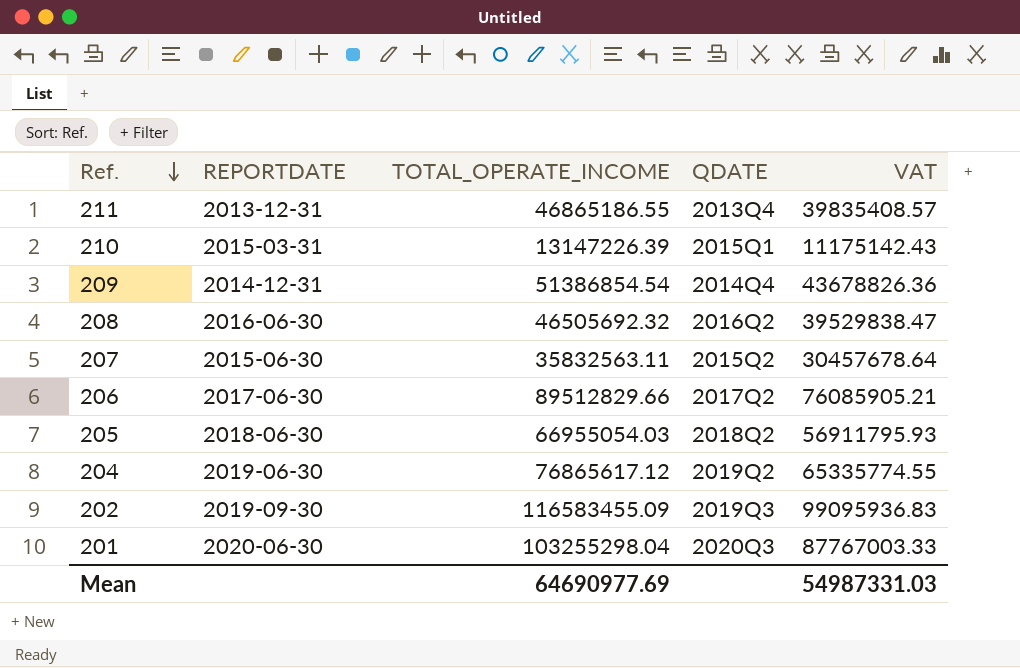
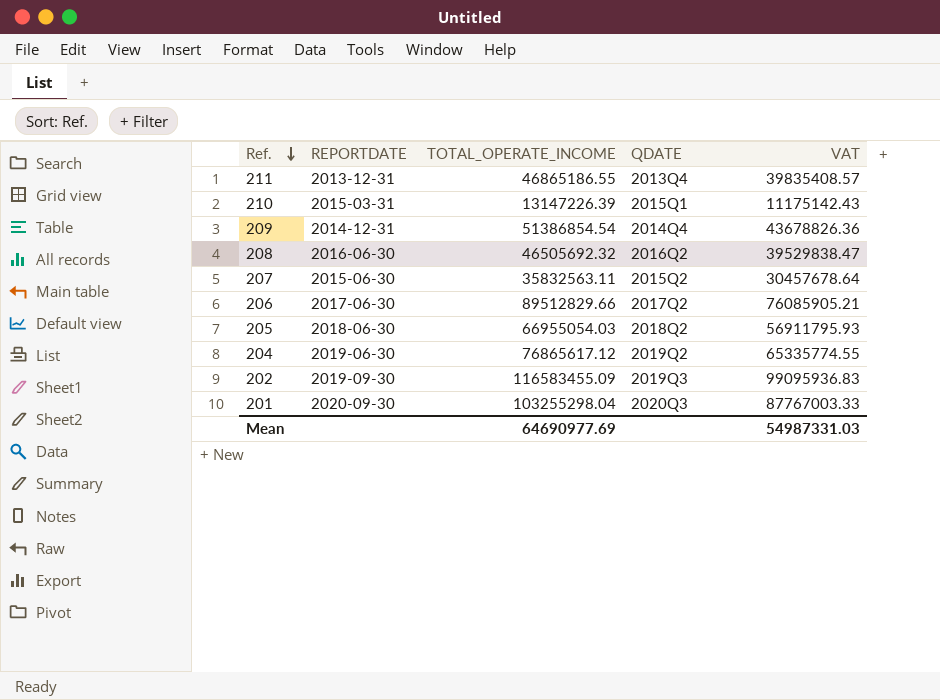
201 | REPORTDATE: 2020-06-30 -> 2020-09-30

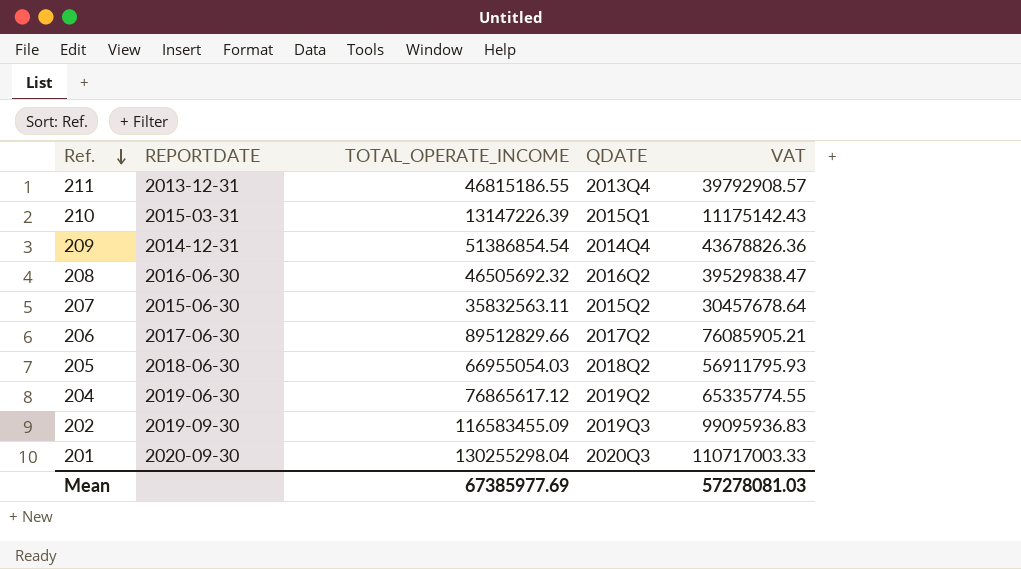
211 | TOTAL_OPERATE_INCOME: 46865186.55 -> 46815186.55
211 | VAT: 39835408.57 -> 39792908.57
201 | TOTAL_OPERATE_INCOME: 103255298.04 -> 130255298.04
201 | VAT: 87767003.33 -> 110717003.33
Mean | TOTAL_OPERATE_INCOME: 64690977.69 -> 67385977.69
Mean | VAT: 54987331.03 -> 57278081.03

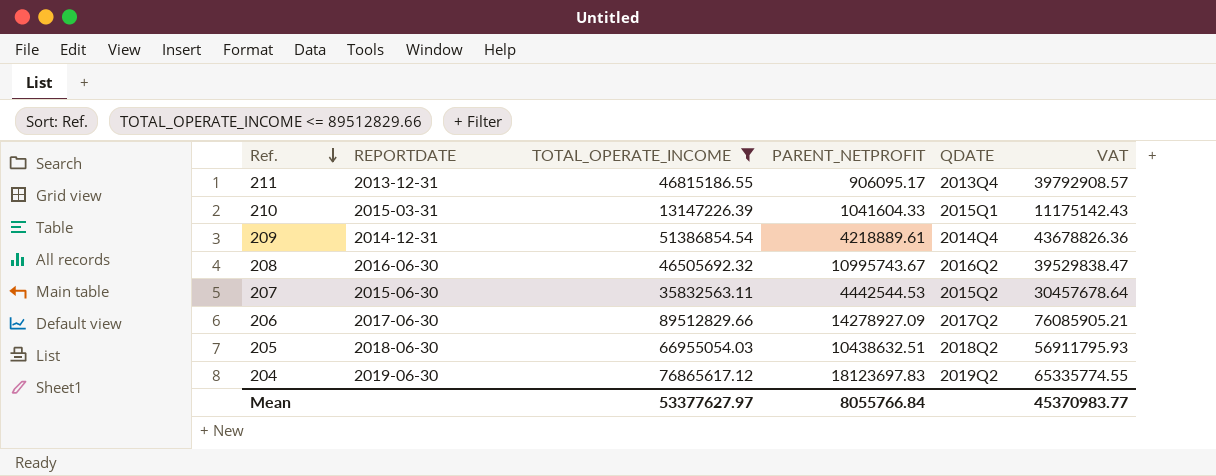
filter: none -> TOTAL_OPERATE_INCOME <= 89512829.66
column PARENT_NETPROFIT | position: none -> 4
Mean | TOTAL_OPERATE_INCOME: 67385977.69 -> 53377627.97
Mean | VAT: 57278081.03 -> 45370983.77

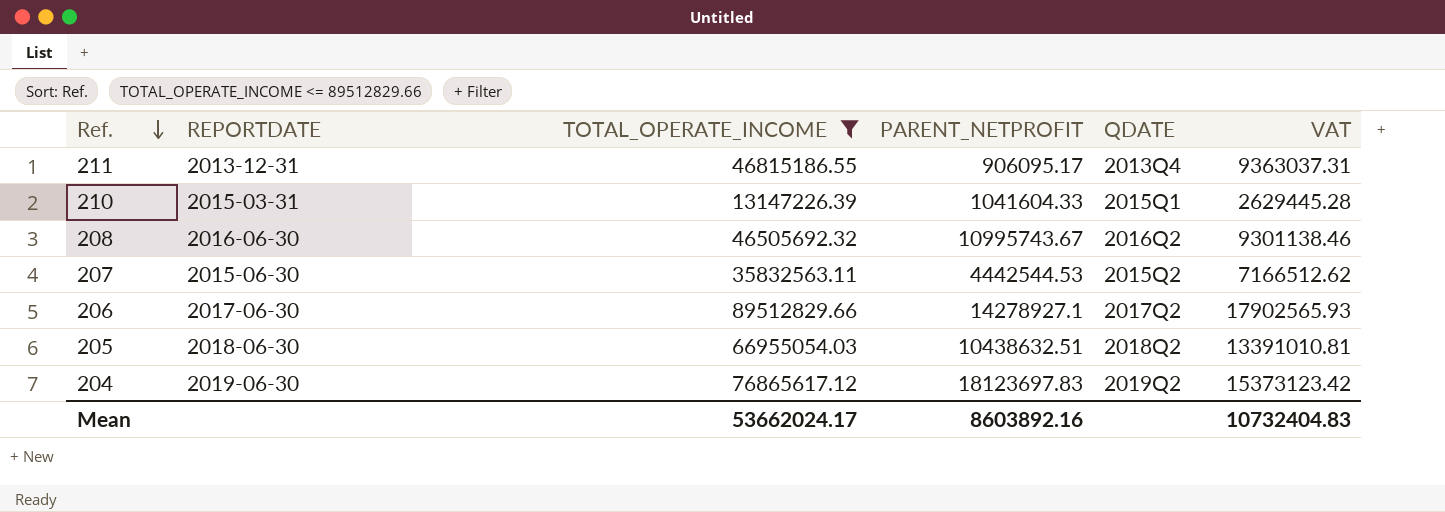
column VAT | formula: [TOTAL_OPERATE_INCOME] * 0.85 -> [TOTAL_OPERATE_INCOME] * 0.2
row 209: 2014-12-31 | 51386854.54 | 4218889.61 | 2014Q4 | 43678826.36 -> none
206 | PARENT_NETPROFIT: 14278927.09 -> 14278927.1
Mean | TOTAL_OPERATE_INCOME: 53377627.97 -> 53662024.17
Mean | PARENT_NETPROFIT: 8055766.84 -> 8603892.16
Mean | VAT: 45370983.77 -> 10732404.83

